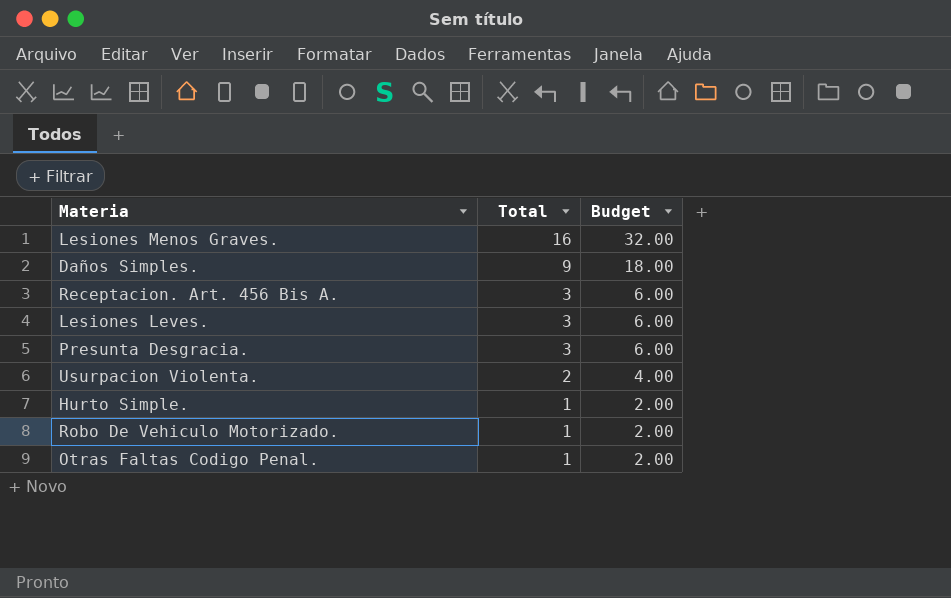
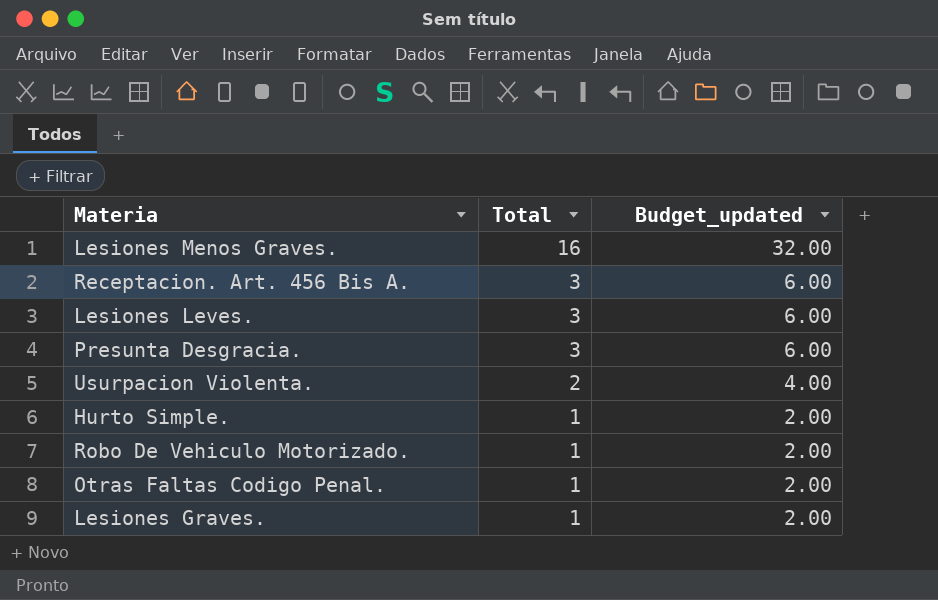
column name: Budget -> Budget_updated
row Daños Simples.: 9 | 18.00 -> none
row Lesiones Graves.: none -> 1 | 2.00

